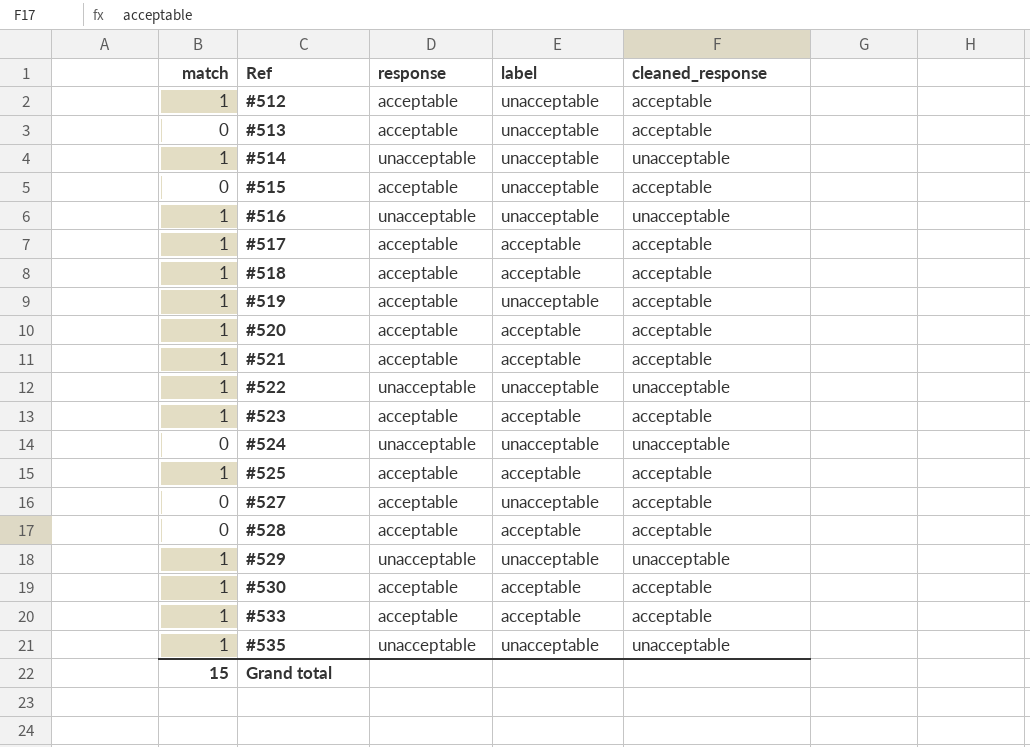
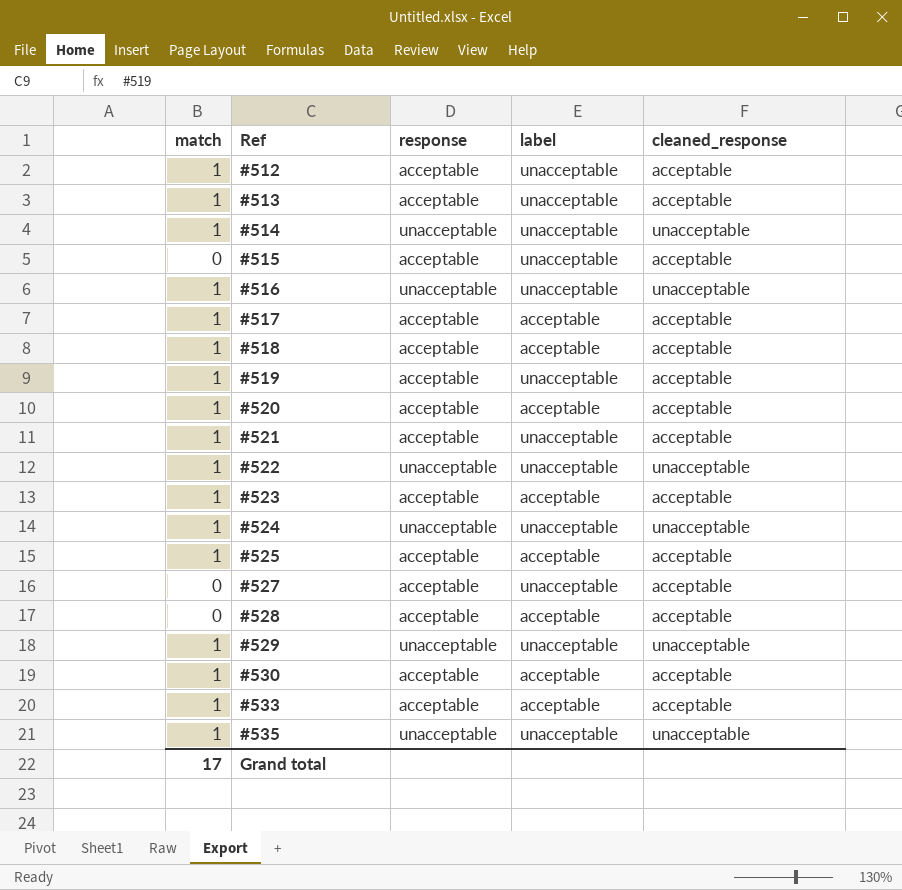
#513 | match: 0 -> 1
#521 | label: acceptable -> unacceptable
#524 | match: 0 -> 1
Grand total | match: 15 -> 17

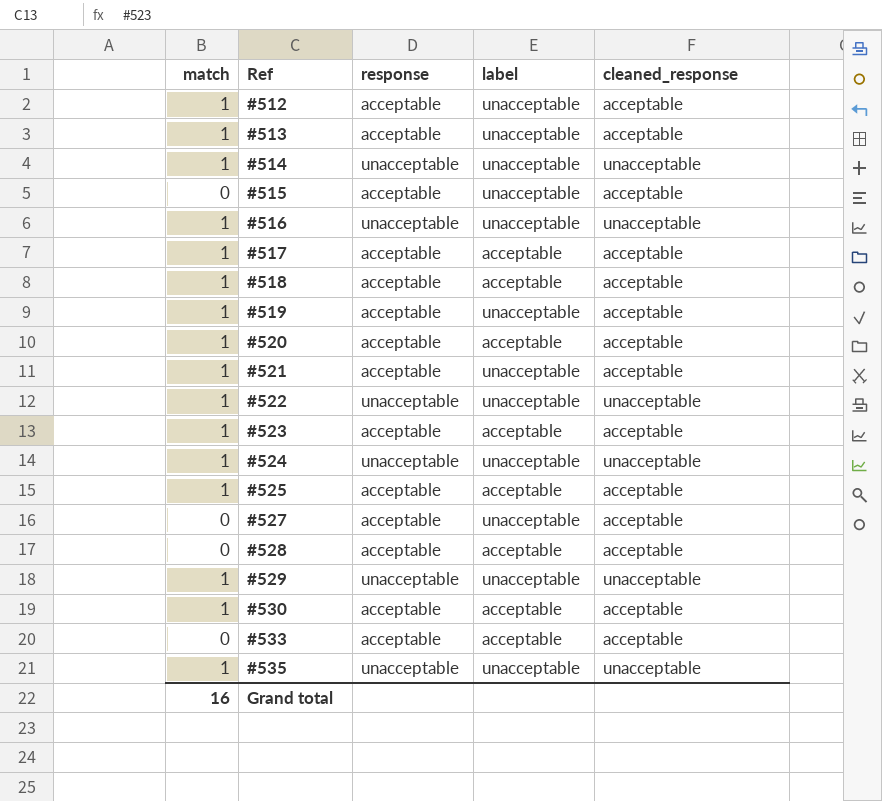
#533 | match: 1 -> 0
Grand total | match: 17 -> 16

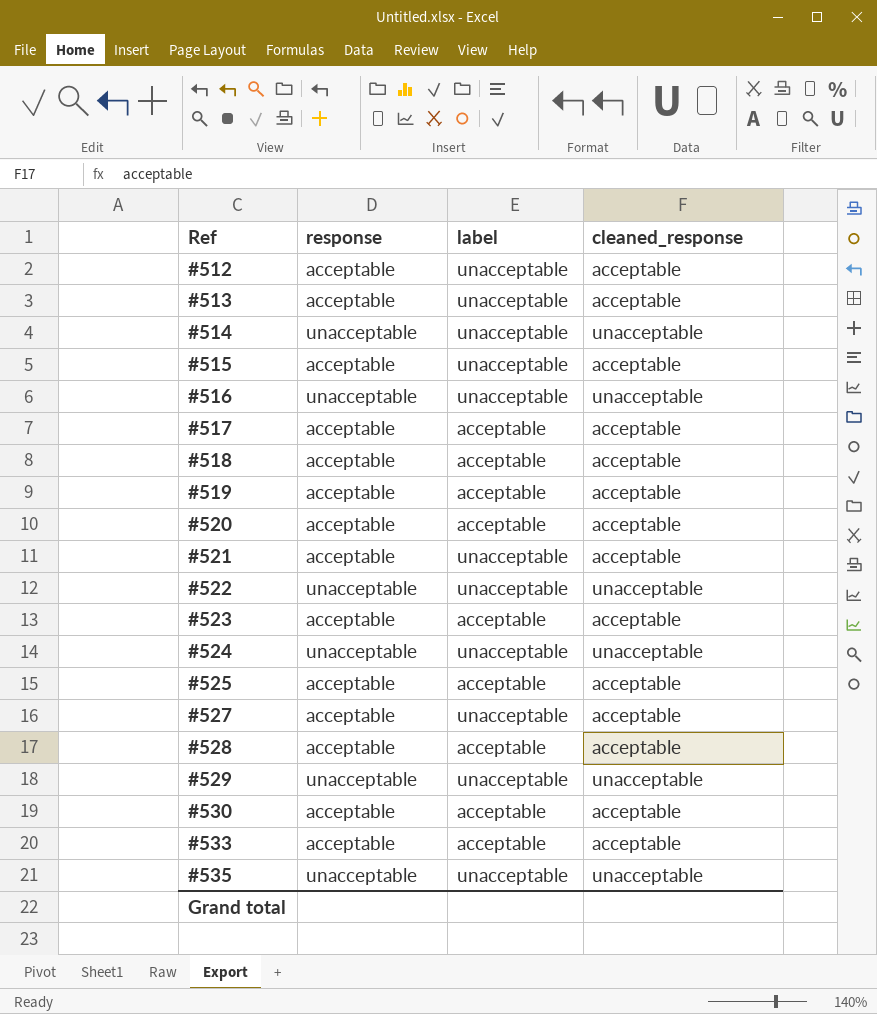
column match | position: 1 -> none
#519 | label: unacceptable -> acceptable

